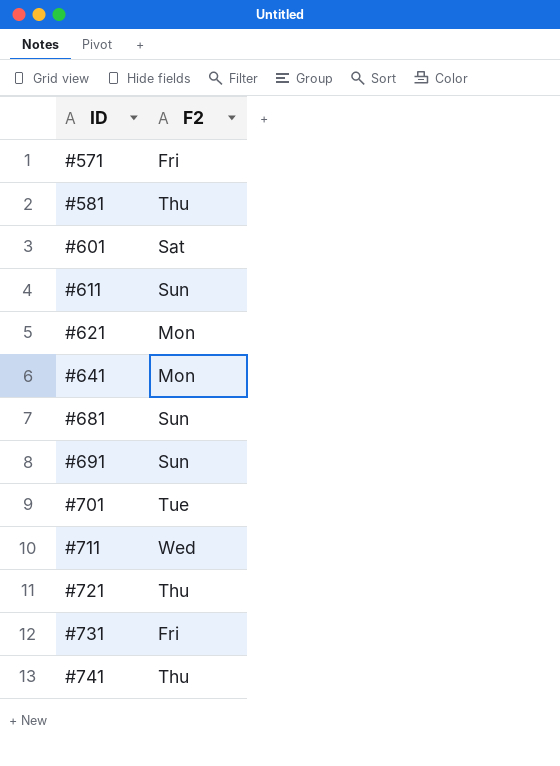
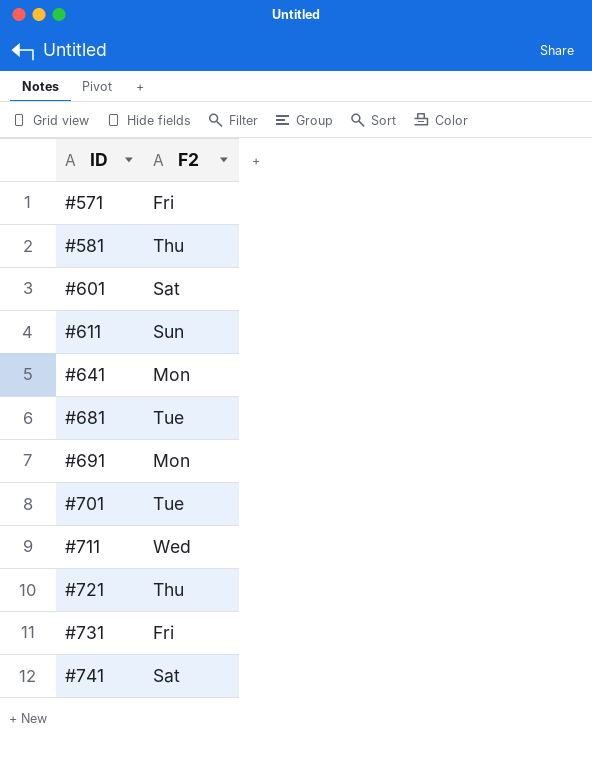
row #621: Mon -> none
#681 | F2: Sun -> Tue
#691 | F2: Sun -> Mon
#741 | F2: Thu -> Sat

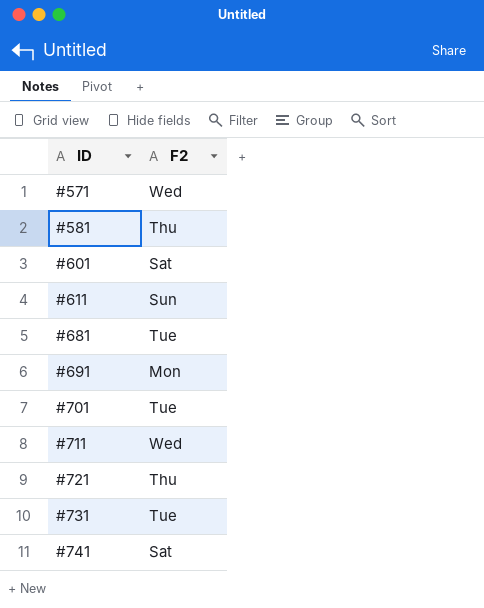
row #641: Mon -> none
#571 | F2: Fri -> Wed
#731 | F2: Fri -> Tue

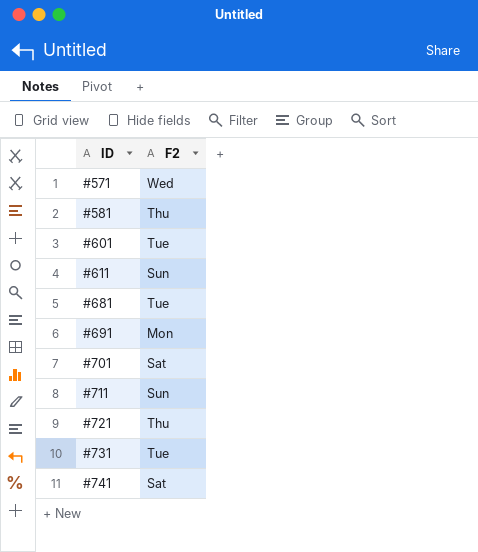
#601 | F2: Sat -> Tue
#701 | F2: Tue -> Sat
#711 | F2: Wed -> Sun

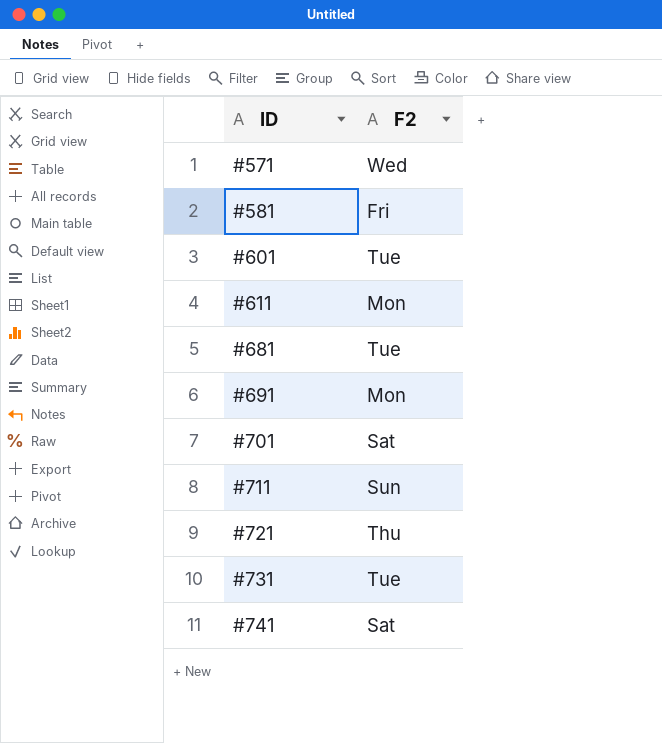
#581 | F2: Thu -> Fri
#611 | F2: Sun -> Mon

